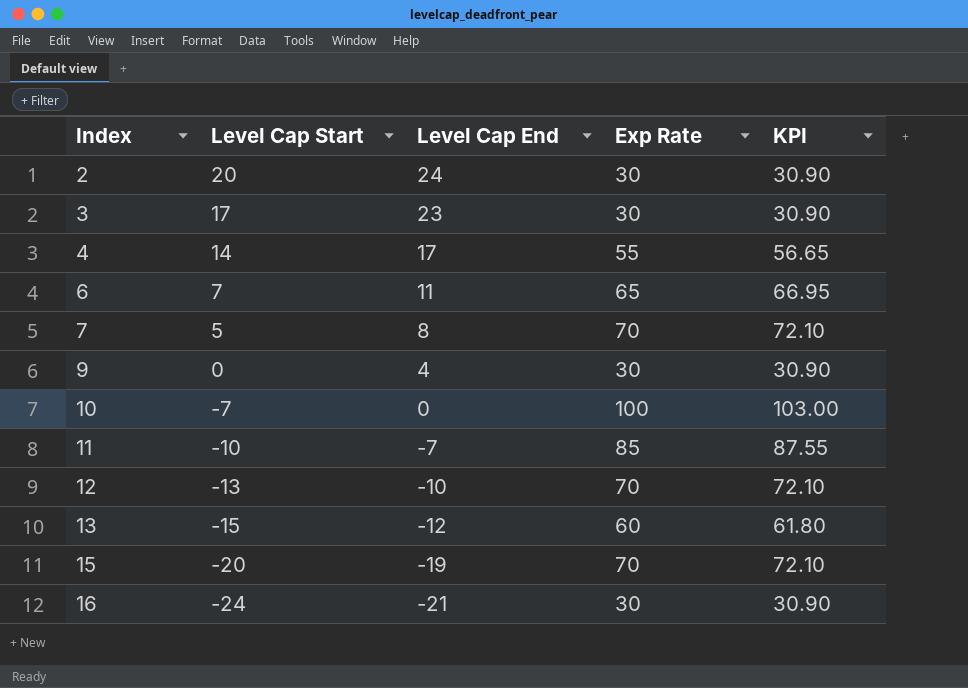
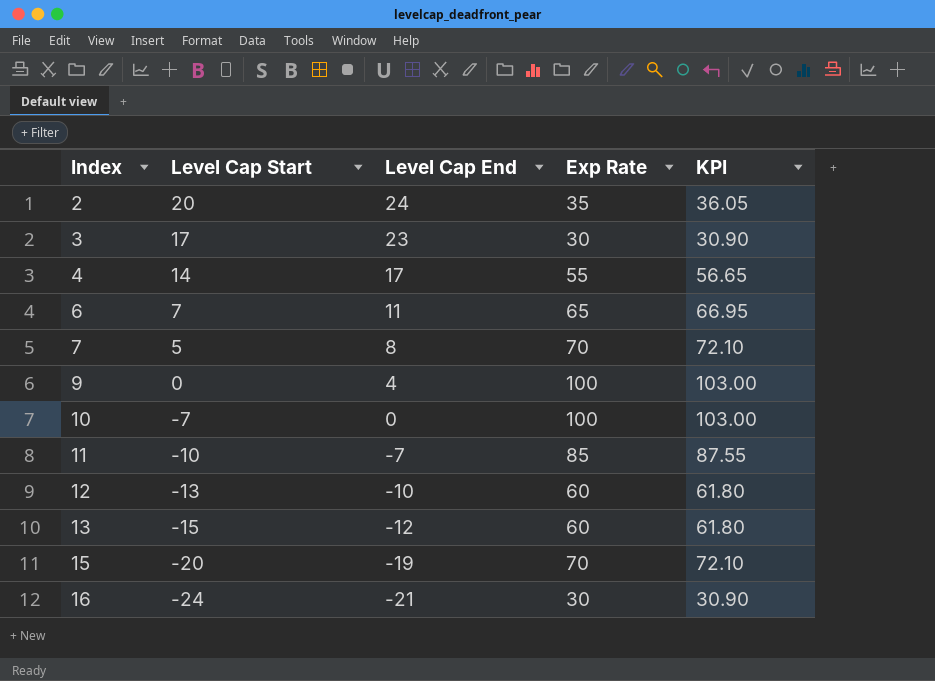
2 | Exp Rate: 30 -> 35
2 | KPI: 30.90 -> 36.05
9 | Exp Rate: 30 -> 100
9 | KPI: 30.90 -> 103.00
12 | Exp Rate: 70 -> 60
12 | KPI: 72.10 -> 61.80

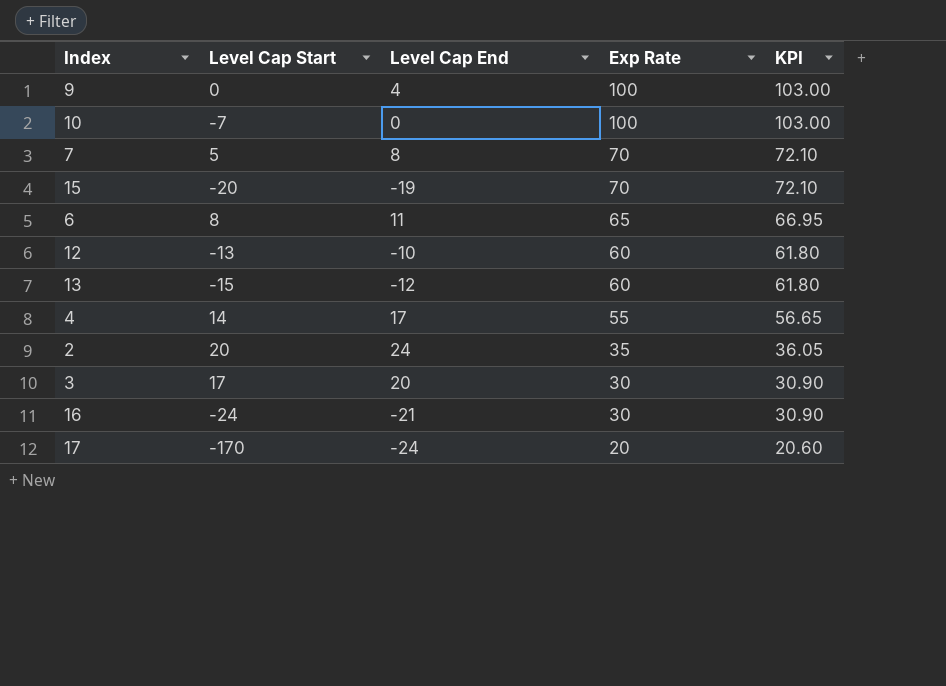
row order: Index ascending -> Exp Rate descending
row 11: -10 | -7 | 85 | 87.55 -> none
6 | Level Cap Start: 7 -> 8
3 | Level Cap End: 23 -> 20
row 17: none -> -170 | -24 | 20 | 20.60

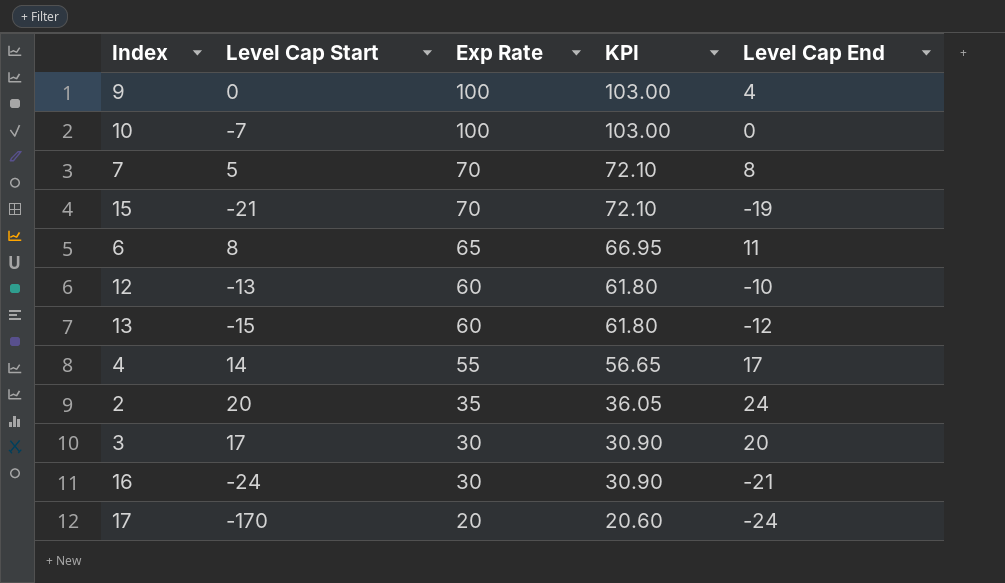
column Level Cap End | position: 3 -> 5
15 | Level Cap Start: -20 -> -21

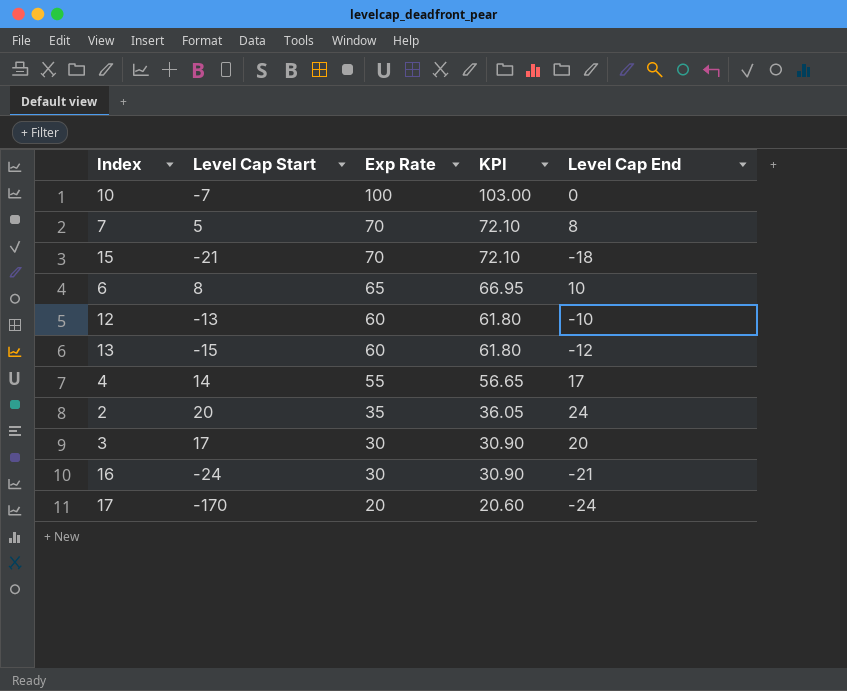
row 9: 0 | 100 | 103.00 | 4 -> none
15 | Level Cap End: -19 -> -18
6 | Level Cap End: 11 -> 10

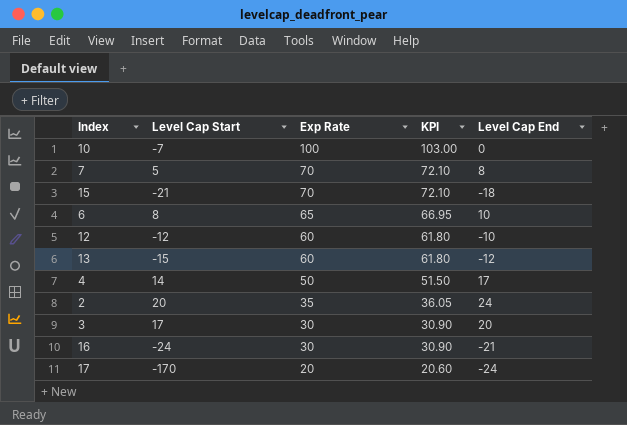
12 | Level Cap Start: -13 -> -12
4 | Exp Rate: 55 -> 50
4 | KPI: 56.65 -> 51.50

